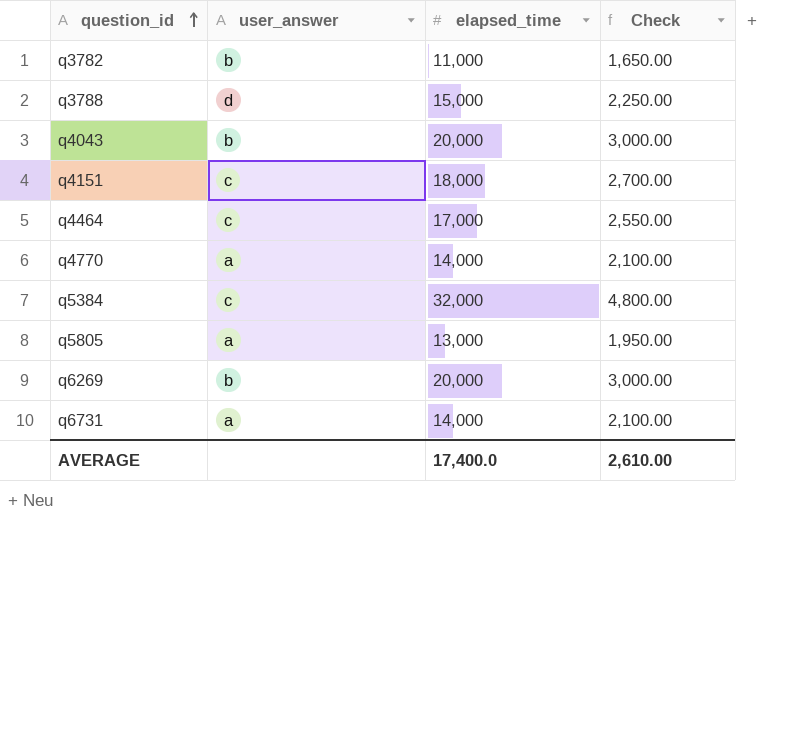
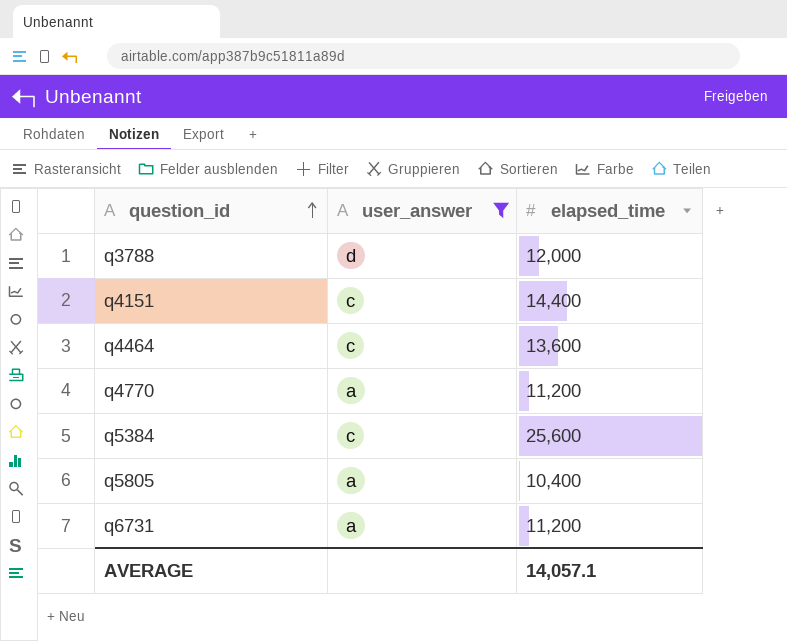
filter: none -> user_answer != b
column Check | formula: [elapsed_time] * 0.15 -> none
q3788 | elapsed_time: 15,000 -> 12,000
q4151 | elapsed_time: 18,000 -> 14,400
q4464 | elapsed_time: 17,000 -> 13,600
q4770 | elapsed_time: 14,000 -> 11,200
q5384 | elapsed_time: 32,000 -> 25,600
q5805 | elapsed_time: 13,000 -> 10,400
q6731 | elapsed_time: 14,000 -> 11,200
AVERAGE | elapsed_time: 17,400.0 -> 14,057.1

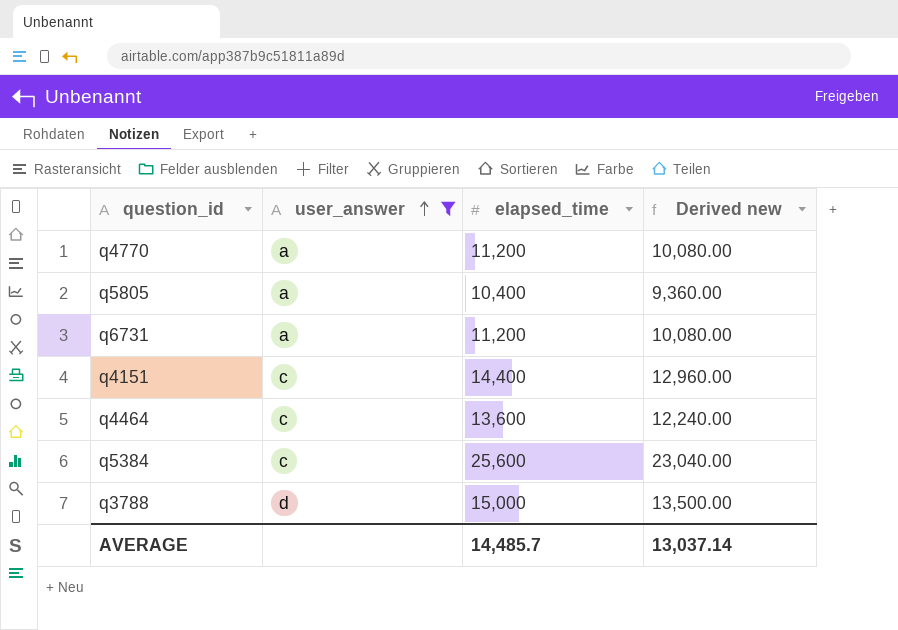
row order: question_id ascending -> user_answer ascending
column Derived new | formula: none -> [elapsed_time] * 0.9
q3788 | elapsed_time: 12,000 -> 15,000
AVERAGE | elapsed_time: 14,057.1 -> 14,485.7

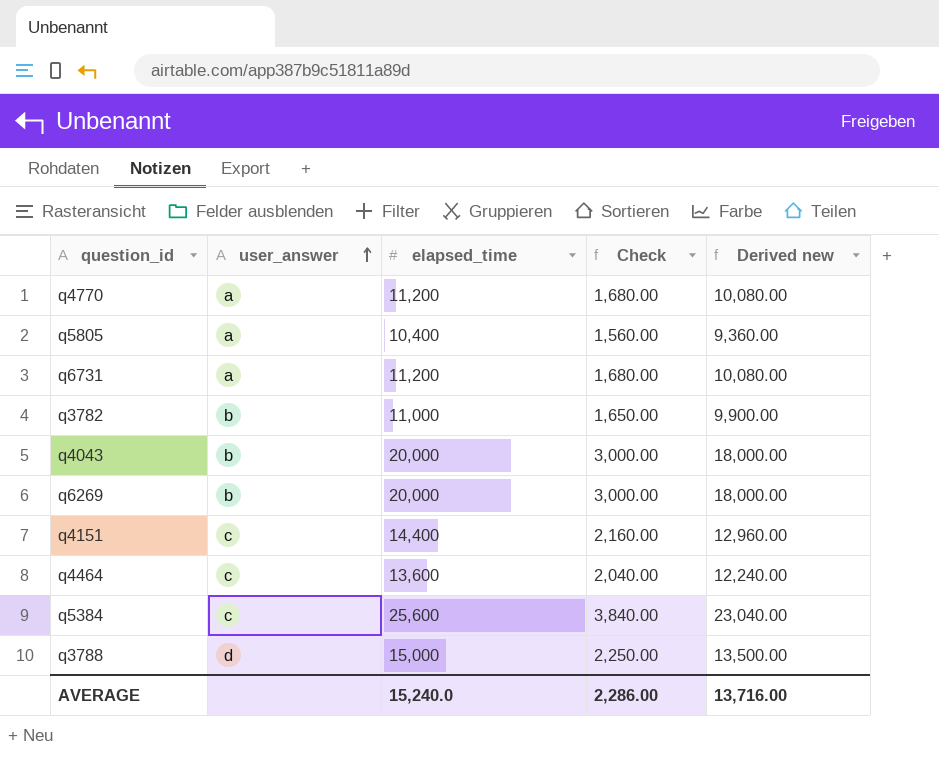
filter: user_answer != b -> none
column Check | formula: none -> [elapsed_time] * 0.15
AVERAGE | elapsed_time: 14,485.7 -> 15,240.0
AVERAGE | Derived new: 13,037.14 -> 13,716.00

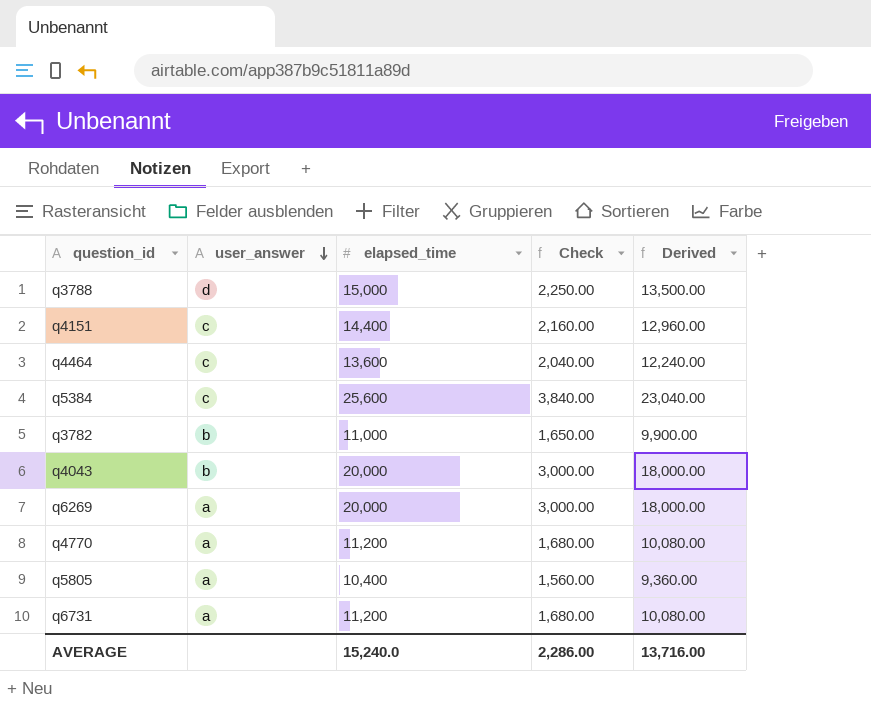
row order: user_answer ascending -> user_answer descending
column name: Derived new -> Derived
q6269 | user_answer: b -> a

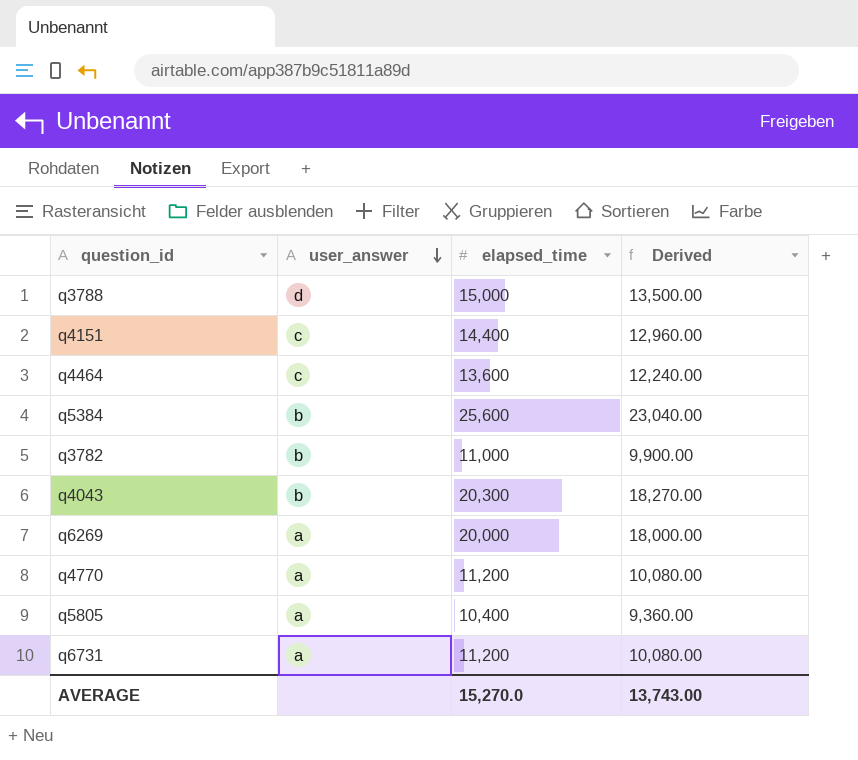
column Check | formula: [elapsed_time] * 0.15 -> none
q5384 | user_answer: c -> b
q4043 | elapsed_time: 20,000 -> 20,300
q4043 | Derived: 18,000.00 -> 18,270.00
AVERAGE | elapsed_time: 15,240.0 -> 15,270.0
AVERAGE | Derived: 13,716.00 -> 13,743.00

